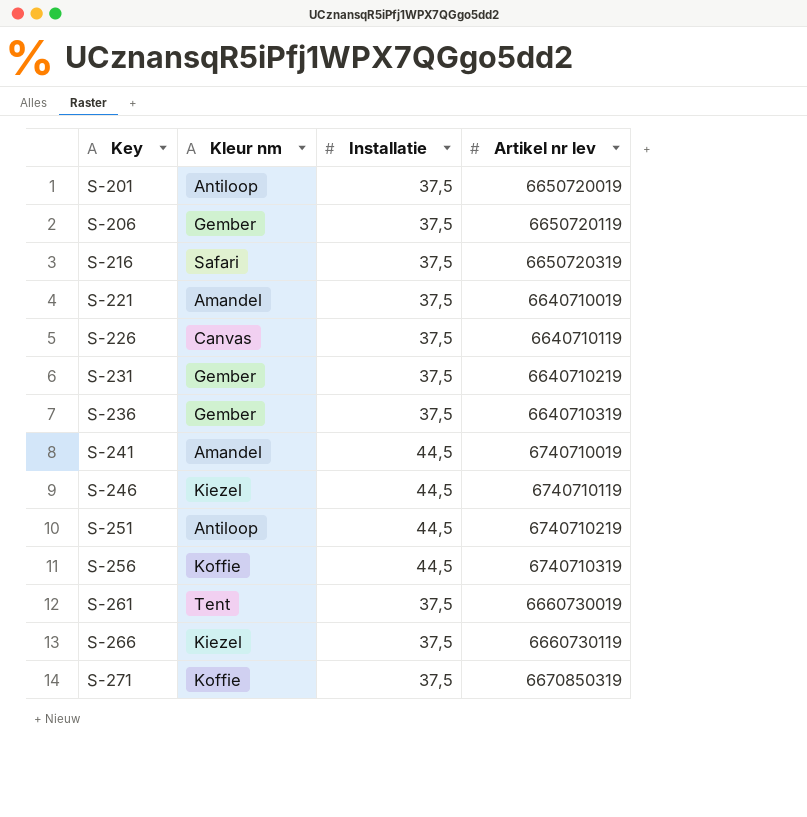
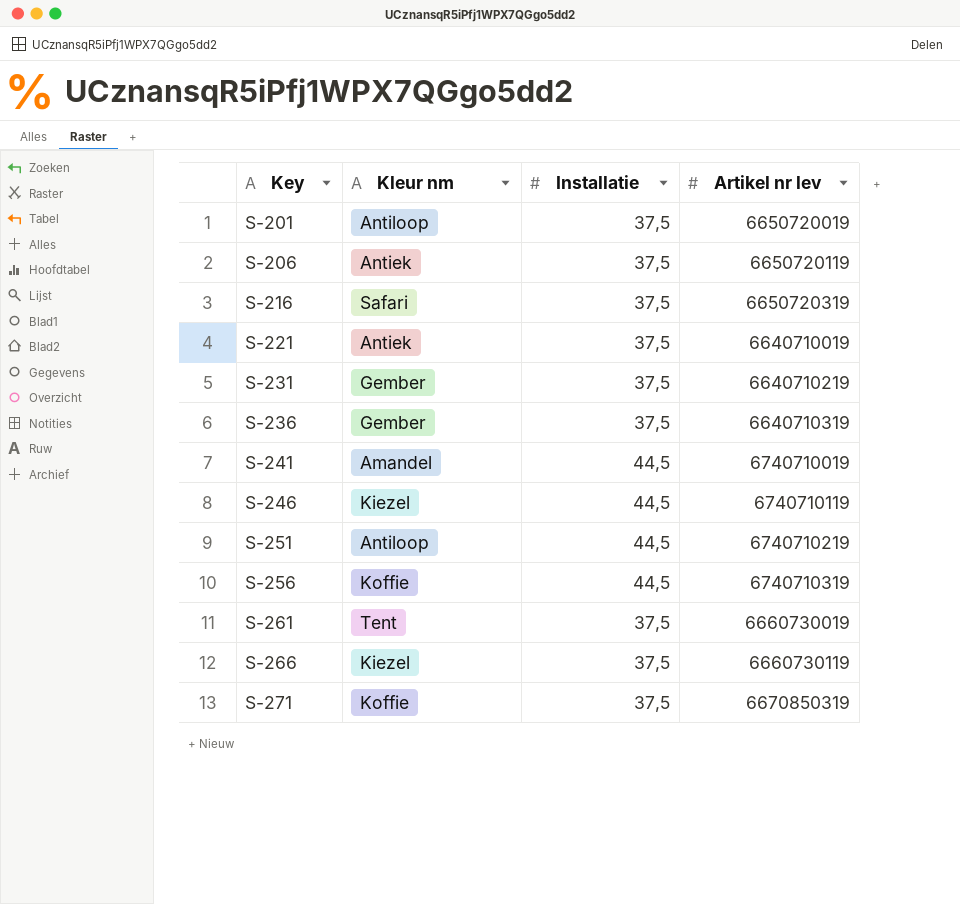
row S-226: Canvas | 37,5 | 6640710119 -> none
S-206 | Kleur nm: Gember -> Antiek
S-221 | Kleur nm: Amandel -> Antiek

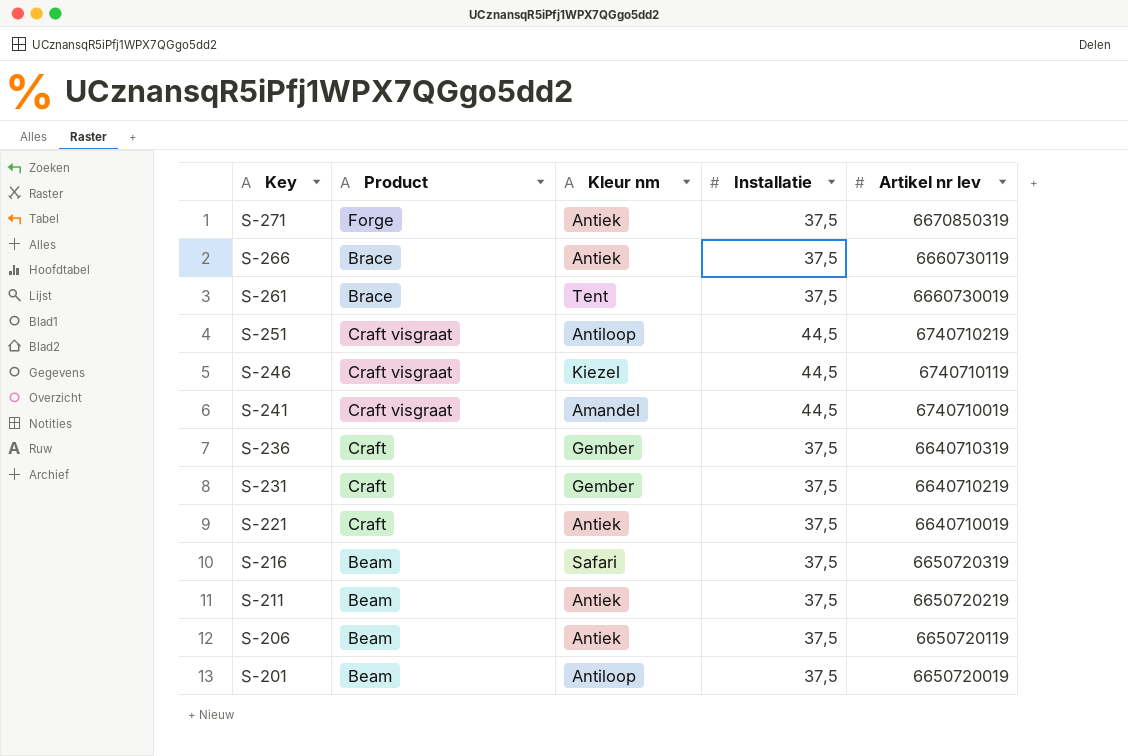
row order: Key ascending -> Key descending
column Product | position: none -> 2
row S-256: Koffie | 44,5 | 6740710319 -> none
S-271 | Kleur nm: Koffie -> Antiek
S-266 | Kleur nm: Kiezel -> Antiek
row S-211: none -> Beam | Antiek | 37,5 | 6650720219

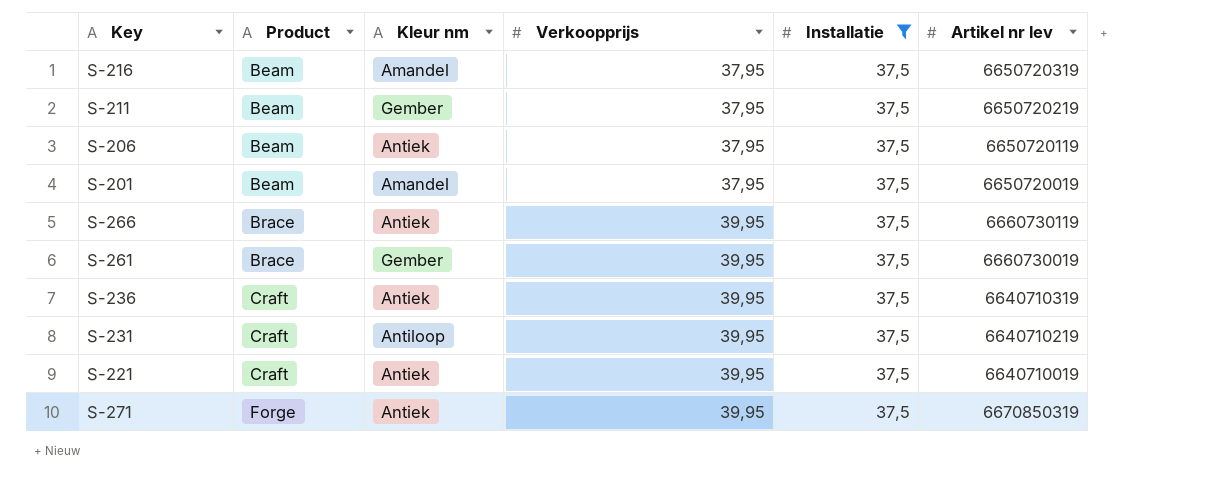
filter: none -> Installatie = 37,5
row order: Key descending -> Product ascending
column Verkoopprijs | position: none -> 4
S-216 | Kleur nm: Safari -> Amandel
S-211 | Kleur nm: Antiek -> Gember
S-201 | Kleur nm: Antiloop -> Amandel
S-261 | Kleur nm: Tent -> Gember
S-236 | Kleur nm: Gember -> Antiek
S-231 | Kleur nm: Gember -> Antiloop

